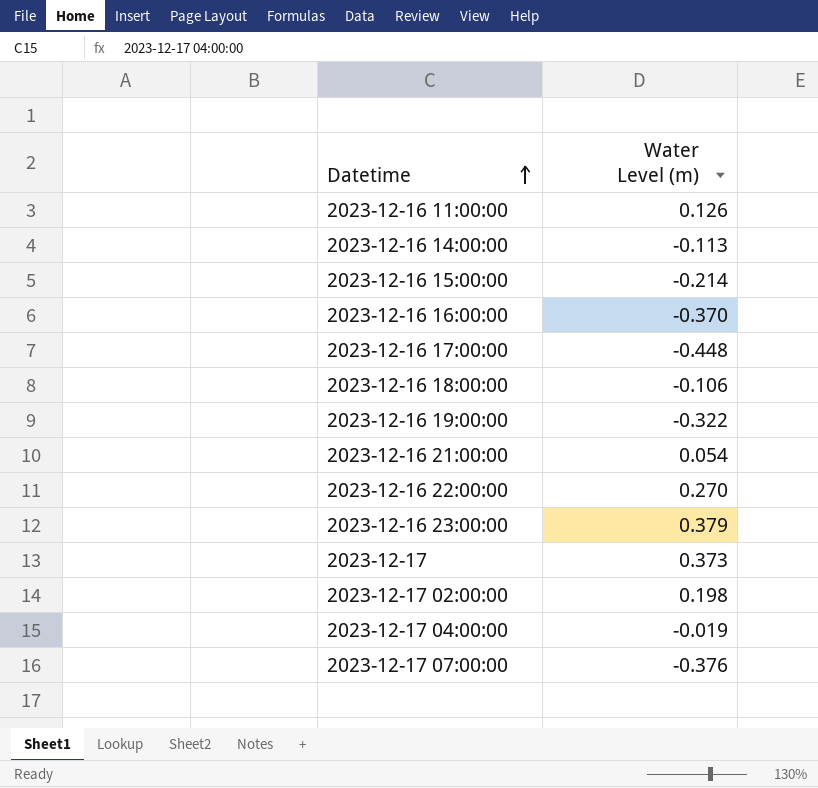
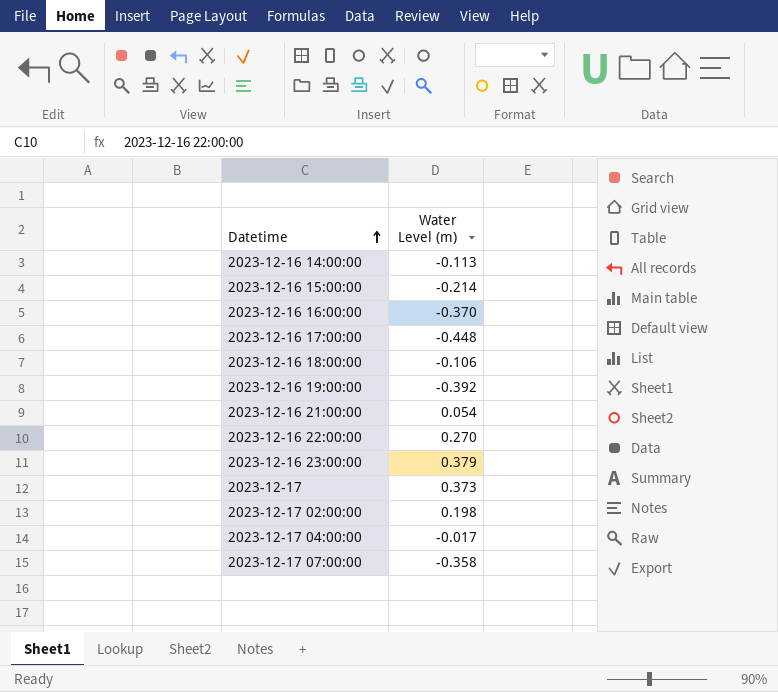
row 2023-12-16 11:00:00: 0.126 -> none
2023-12-16 19:00:00 | Water Level (m): -0.322 -> -0.392
2023-12-17 04:00:00 | Water Level (m): -0.019 -> -0.017
2023-12-17 07:00:00 | Water Level (m): -0.376 -> -0.358

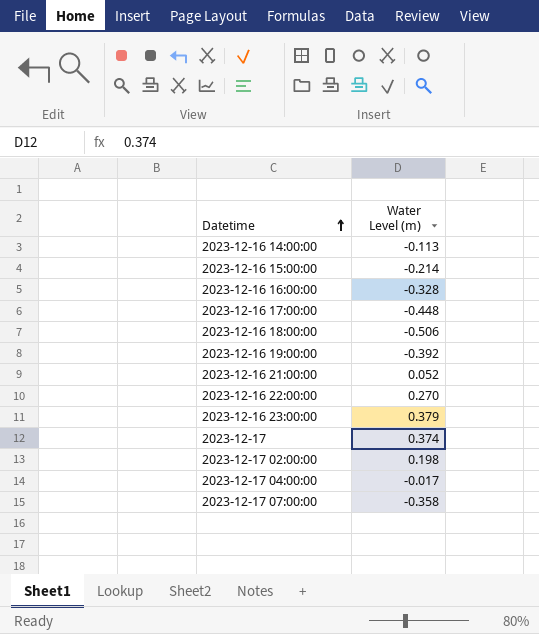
2023-12-16 16:00:00 | Water Level (m): -0.370 -> -0.328
2023-12-16 18:00:00 | Water Level (m): -0.106 -> -0.506
2023-12-16 21:00:00 | Water Level (m): 0.054 -> 0.052
2023-12-17 | Water Level (m): 0.373 -> 0.374

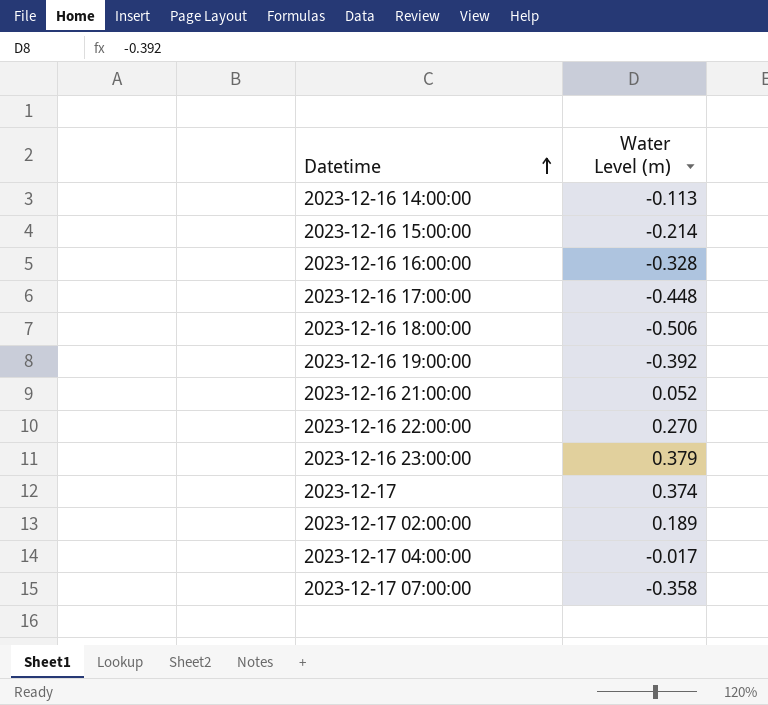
2023-12-17 02:00:00 | Water Level (m): 0.198 -> 0.189

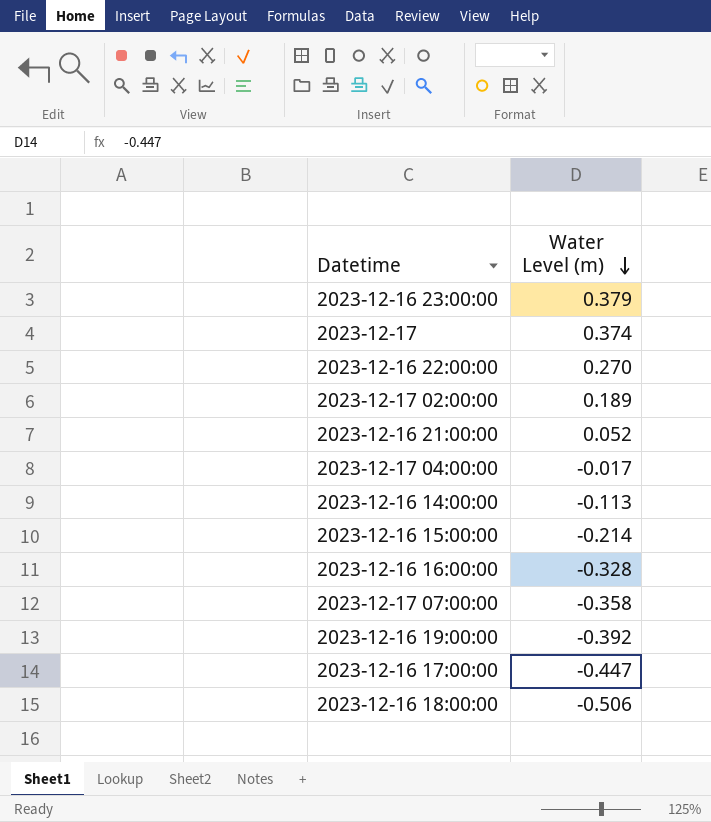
row order: Datetime ascending -> Water Level (m) descending
2023-12-16 17:00:00 | Water Level (m): -0.448 -> -0.447

